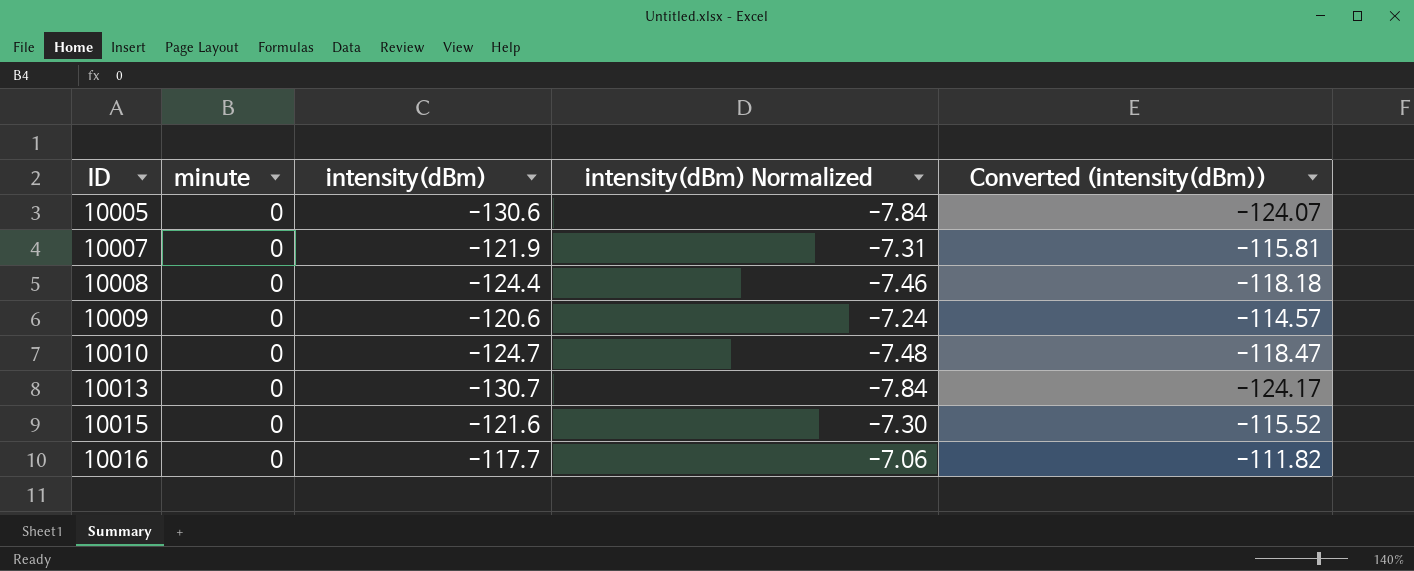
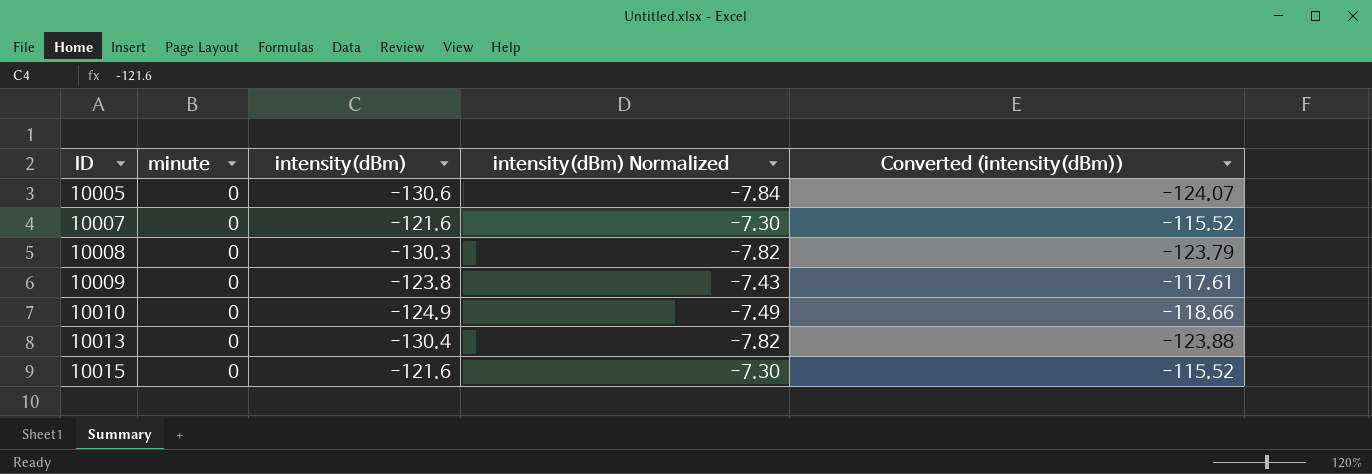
row 10016: 0 | -117.7 | -7.06 | -111.82 -> none
10007 | intensity(dBm): -121.9 -> -121.6
10007 | intensity(dBm) Normalized: -7.31 -> -7.30
10007 | Converted (intensity(dBm)): -115.81 -> -115.52
10008 | intensity(dBm): -124.4 -> -130.3
10008 | intensity(dBm) Normalized: -7.46 -> -7.82
10008 | Converted (intensity(dBm)): -118.18 -> -123.79
10009 | intensity(dBm): -120.6 -> -123.8
10009 | intensity(dBm) Normalized: -7.24 -> -7.43
10009 | Converted (intensity(dBm)): -114.57 -> -117.61
10010 | intensity(dBm): -124.7 -> -124.9
10010 | intensity(dBm) Normalized: -7.48 -> -7.49
10010 | Converted (intensity(dBm)): -118.47 -> -118.66
10013 | intensity(dBm): -130.7 -> -130.4
10013 | intensity(dBm) Normalized: -7.84 -> -7.82
10013 | Converted (intensity(dBm)): -124.17 -> -123.88

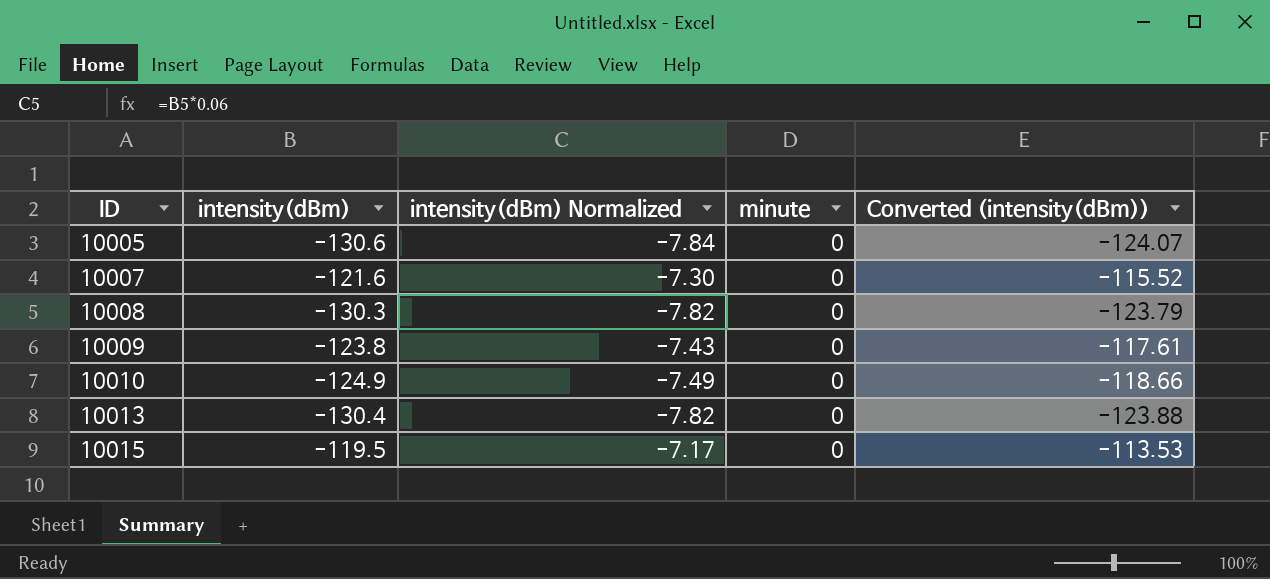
column minute | position: 2 -> 4
10015 | intensity(dBm): -121.6 -> -119.5
10015 | intensity(dBm) Normalized: -7.30 -> -7.17
10015 | Converted (intensity(dBm)): -115.52 -> -113.53

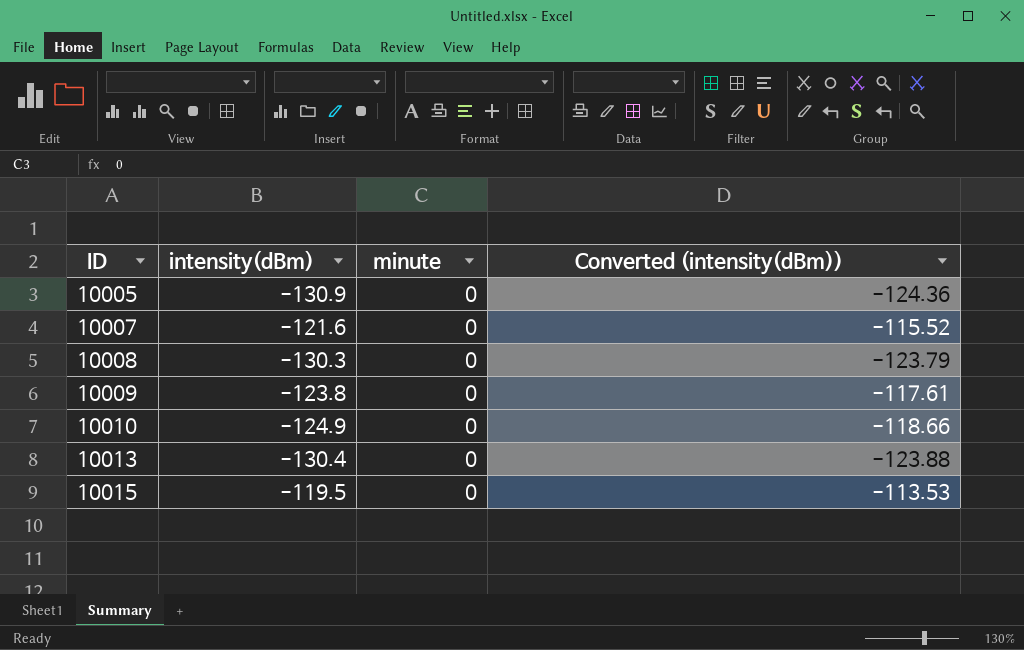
column intensity(dBm) Normalized | formula: [intensity(dBm)] * 0.06 -> none
10005 | intensity(dBm): -130.6 -> -130.9
10005 | Converted (intensity(dBm)): -124.07 -> -124.36

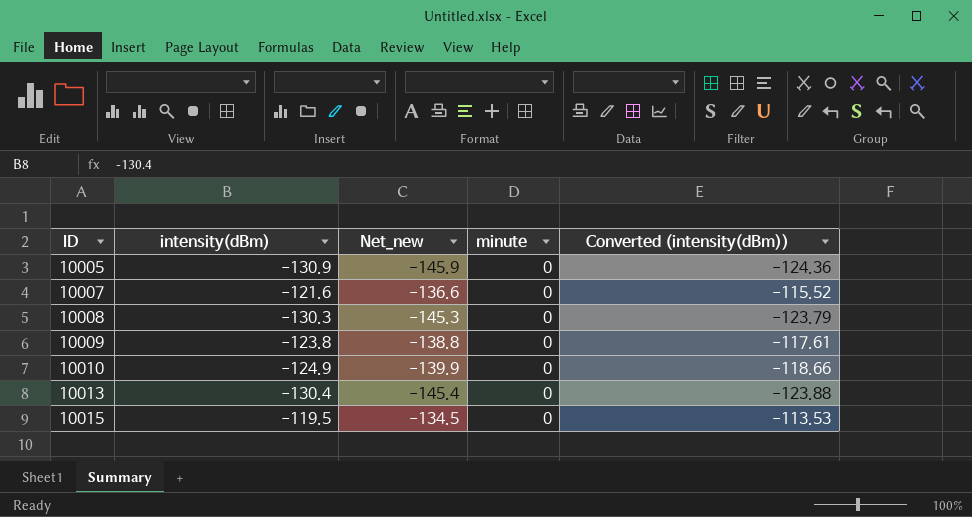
column Net_new | formula: none -> [intensity(dBm)] - 15

